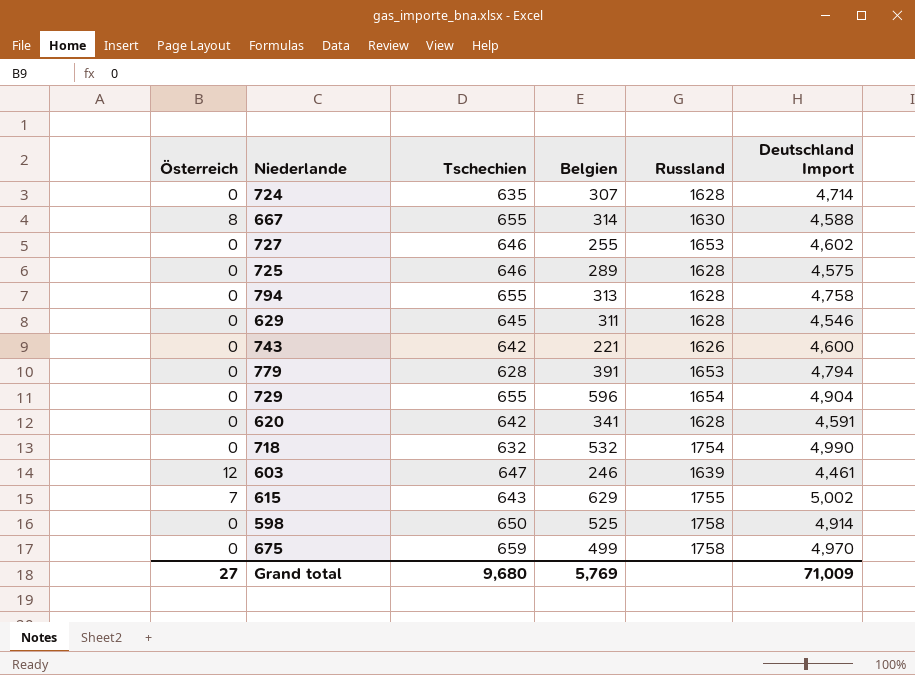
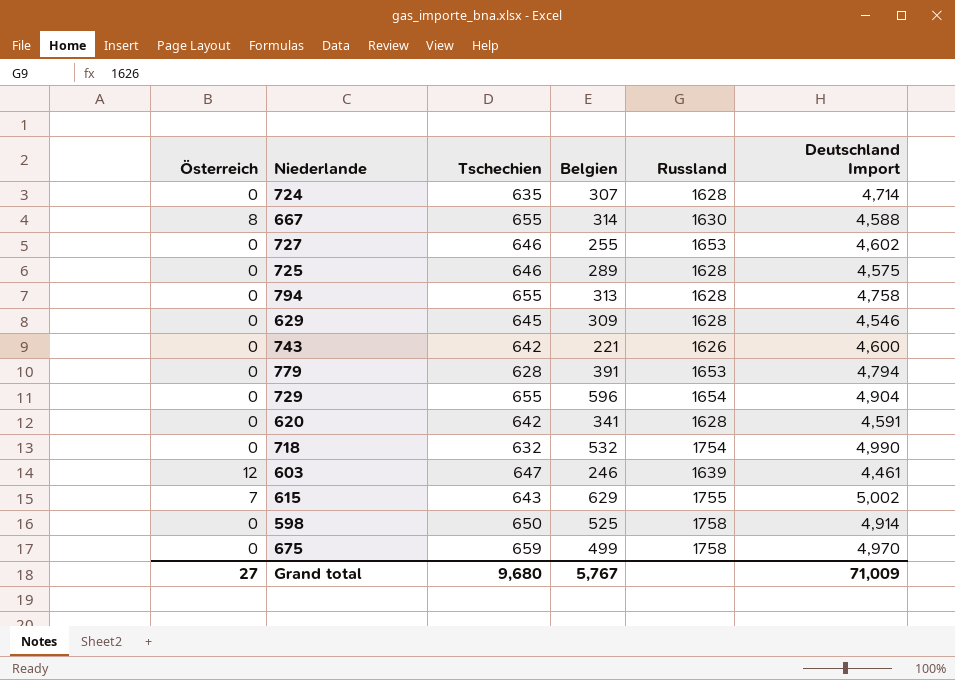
629 | Belgien: 311 -> 309
Grand total | Belgien: 5,769 -> 5,767

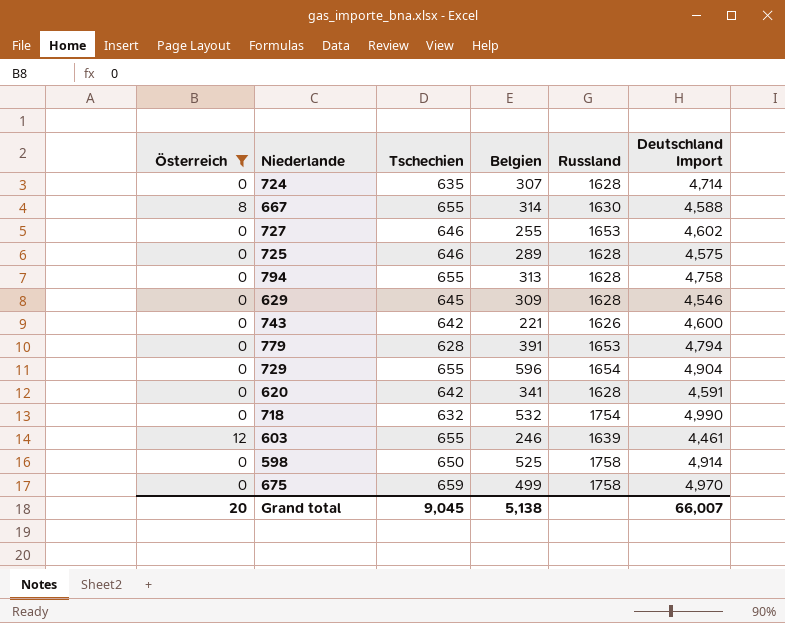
filter: none -> Österreich != 7
603 | Tschechien: 647 -> 655
Grand total | Österreich: 27 -> 20
Grand total | Tschechien: 9,680 -> 9,045
Grand total | Belgien: 5,767 -> 5,138
Grand total | Deutschland Import: 71,009 -> 66,007

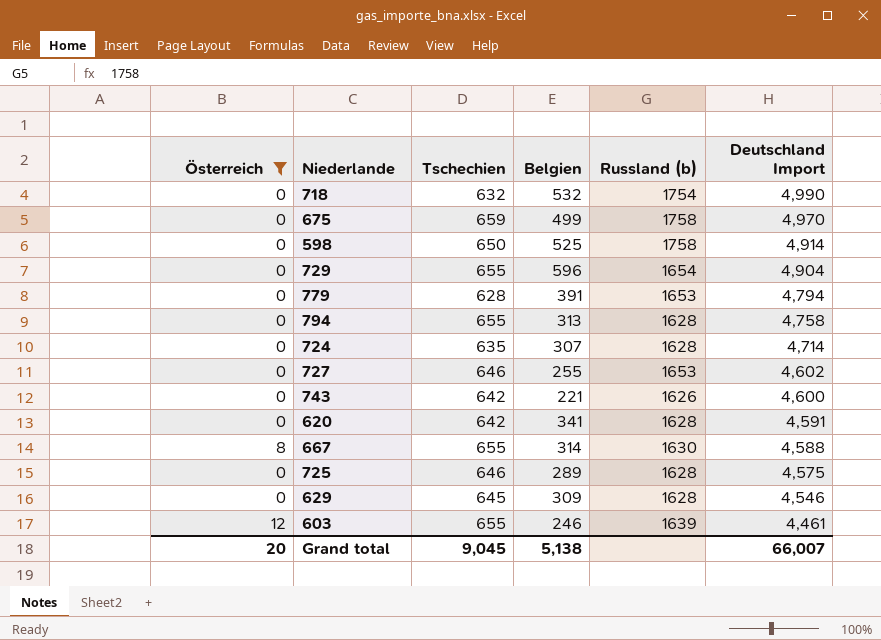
row order: none -> Deutschland Import descending
column name: Russland -> Russland (b)

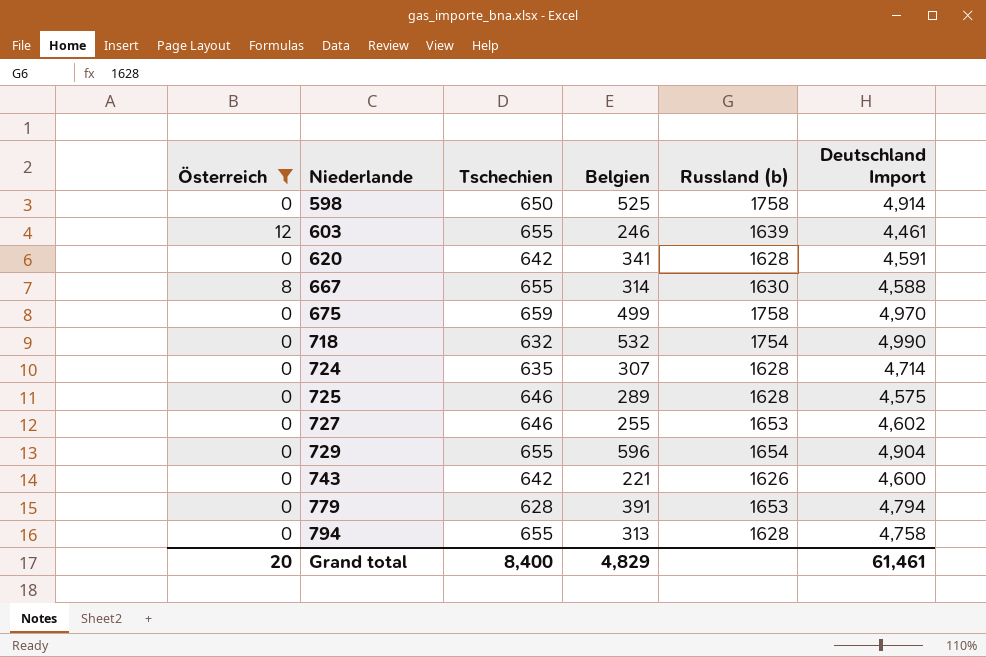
row order: Deutschland Import descending -> Niederlande ascending
row 629: 0 | 645 | 309 | 1628 | 4,546 -> none
Grand total | Tschechien: 9,045 -> 8,400
Grand total | Belgien: 5,138 -> 4,829
Grand total | Deutschland Import: 66,007 -> 61,461

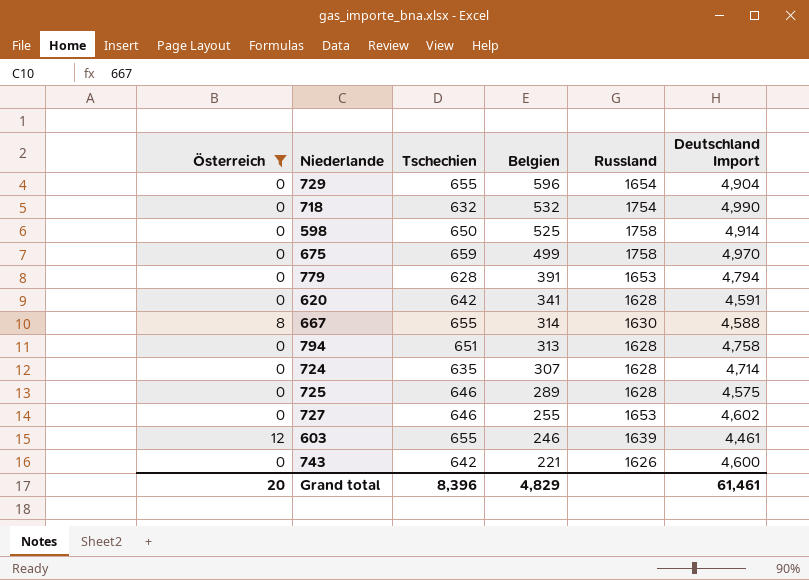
row order: Niederlande ascending -> Belgien descending
column name: Russland (b) -> Russland
794 | Tschechien: 655 -> 651
Grand total | Tschechien: 8,400 -> 8,396

